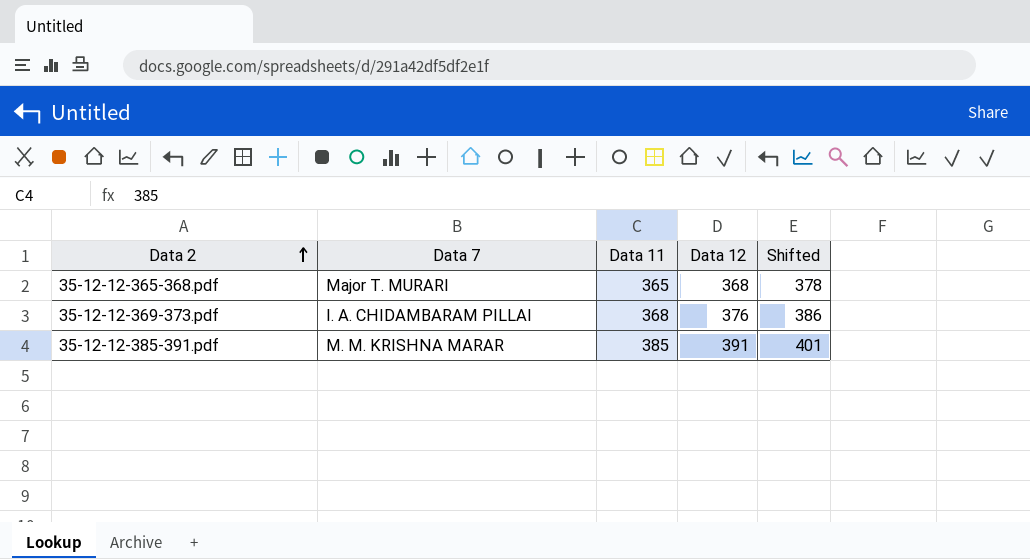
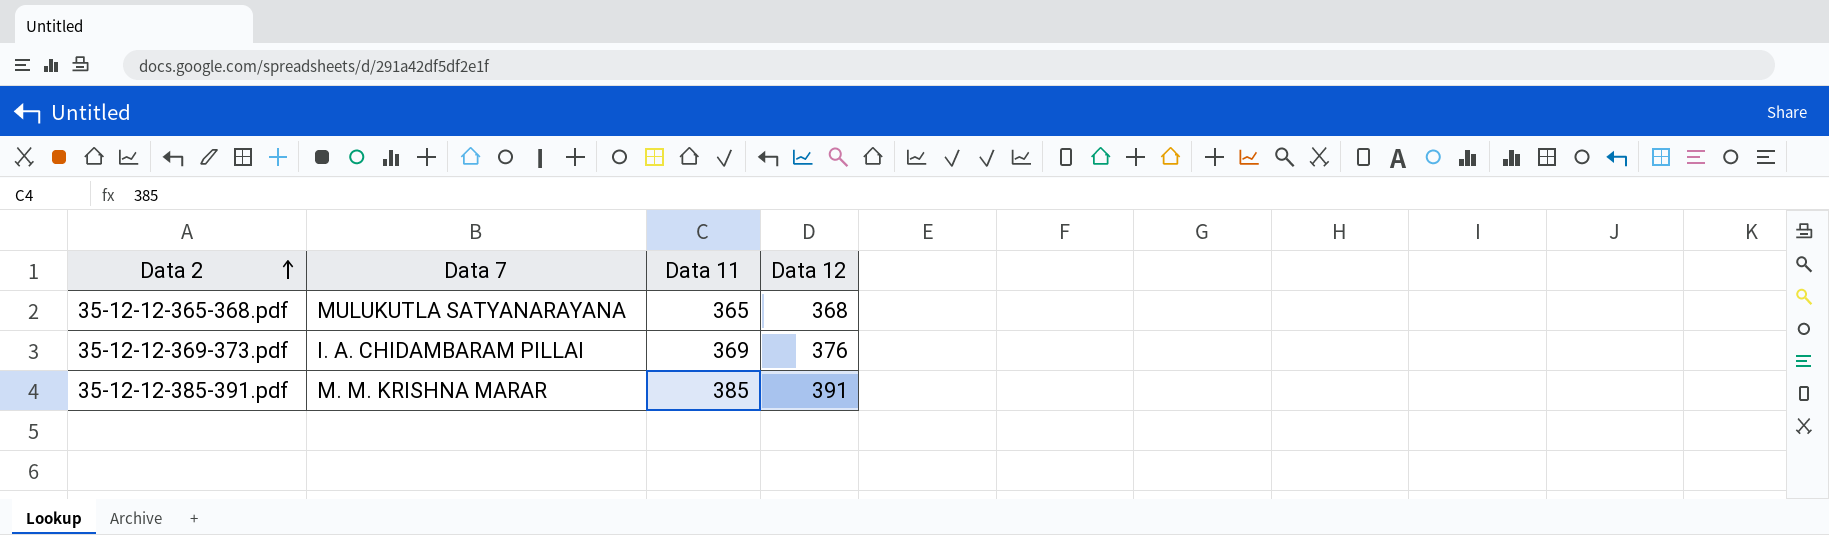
column Shifted | formula: [Data 12] + 10 -> none
35-12-12-365-368.pdf | Data 7: Major T. MURARI -> MULUKUTLA SATYANARAYANA
35-12-12-369-373.pdf | Data 11: 368 -> 369

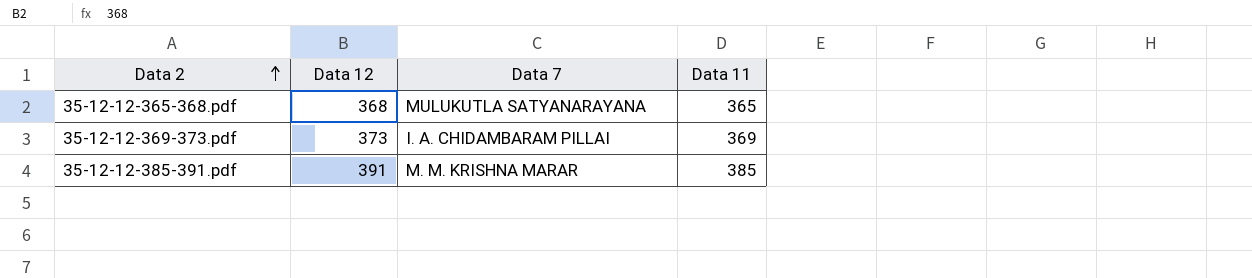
column Data 12 | position: 4 -> 2
35-12-12-369-373.pdf | Data 12: 376 -> 373

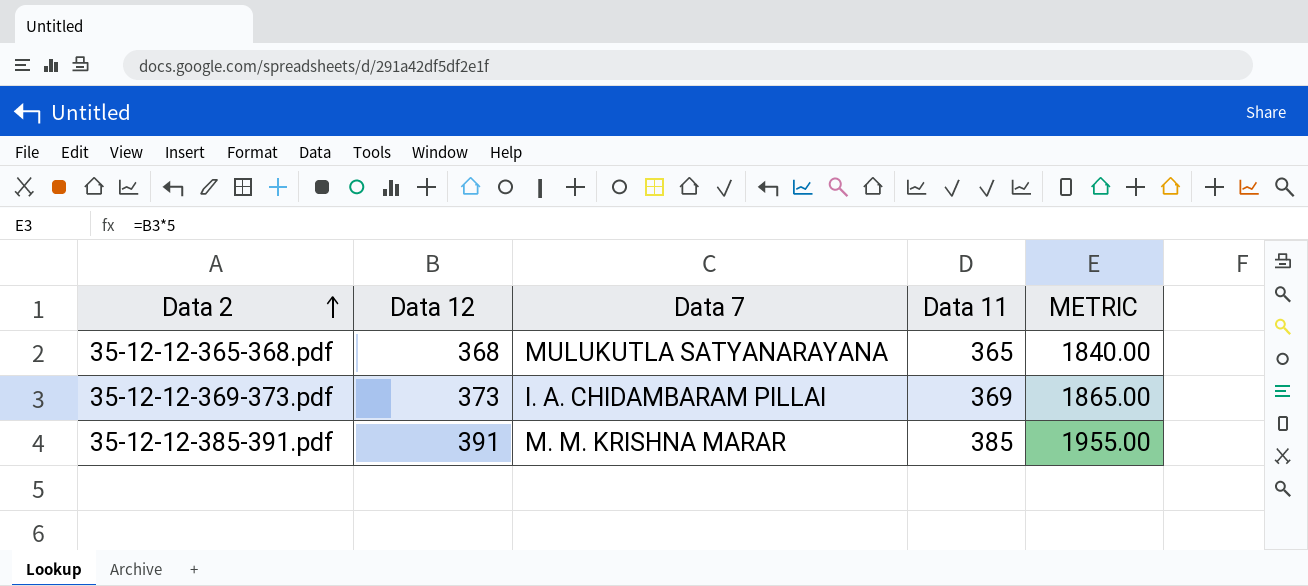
column METRIC | formula: none -> [Data 12] * 5

